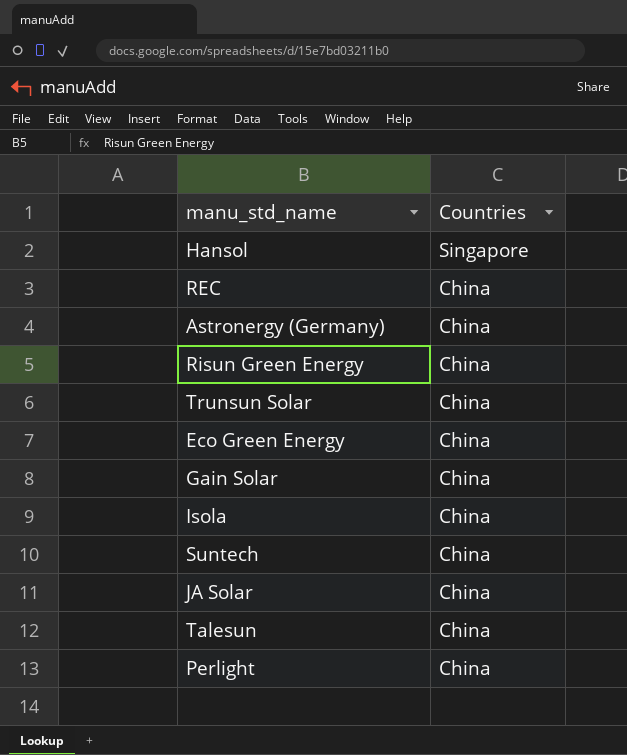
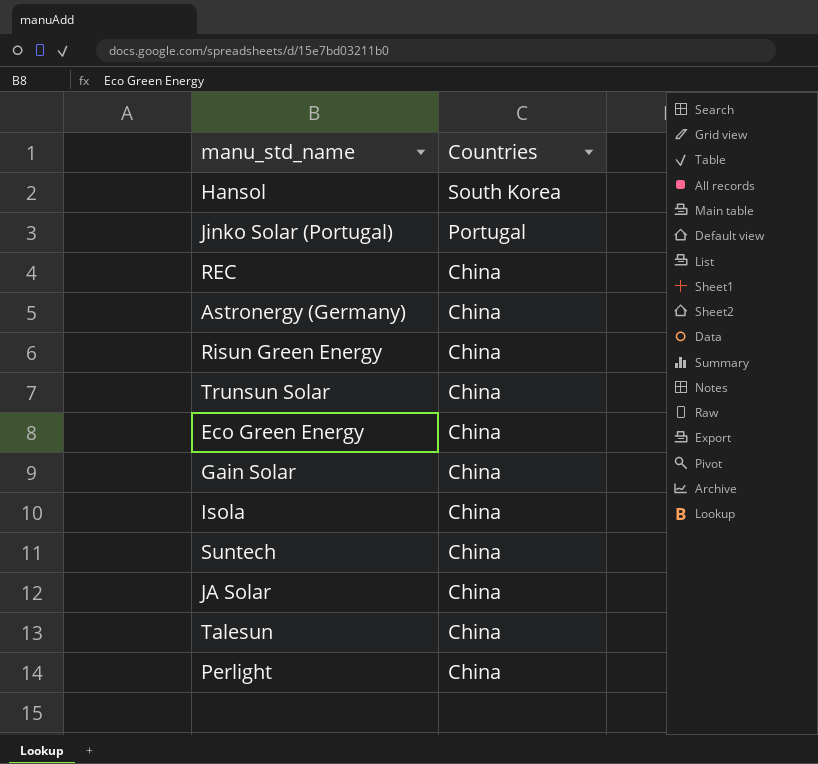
Hansol | Countries: Singapore -> South Korea
row Jinko Solar (Portugal): none -> Portugal

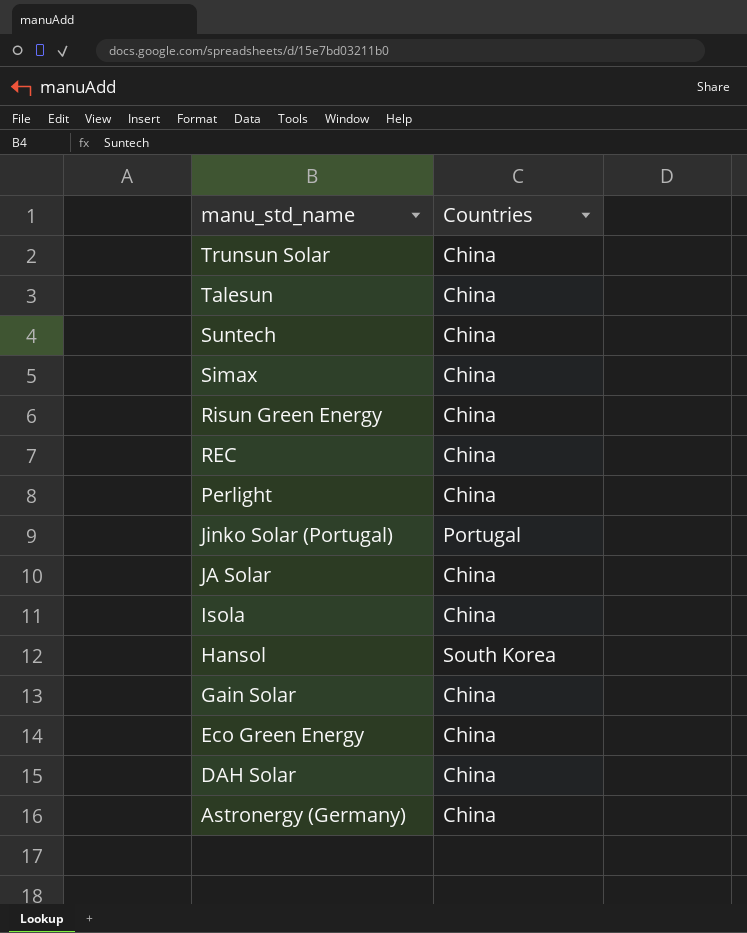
row order: Countries descending -> manu_std_name descending
row Simax: none -> China
row DAH Solar: none -> China

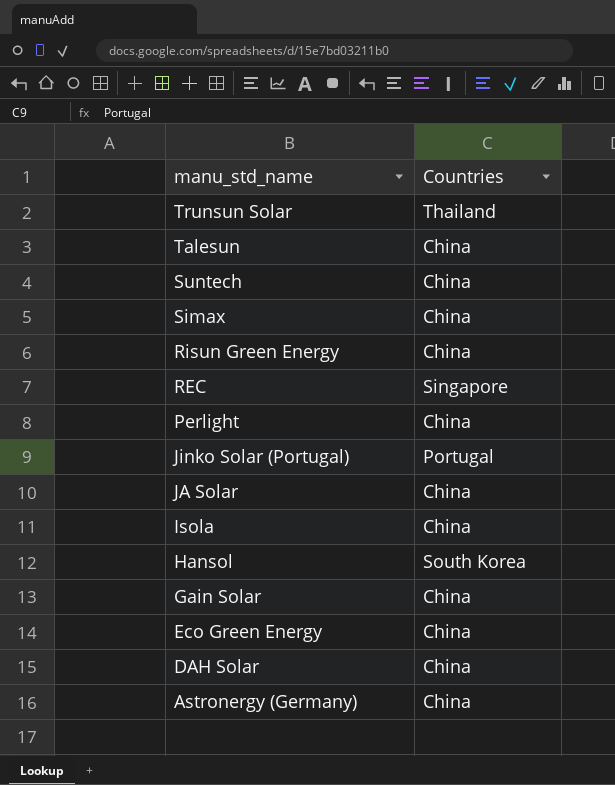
Trunsun Solar | Countries: China -> Thailand
REC | Countries: China -> Singapore

